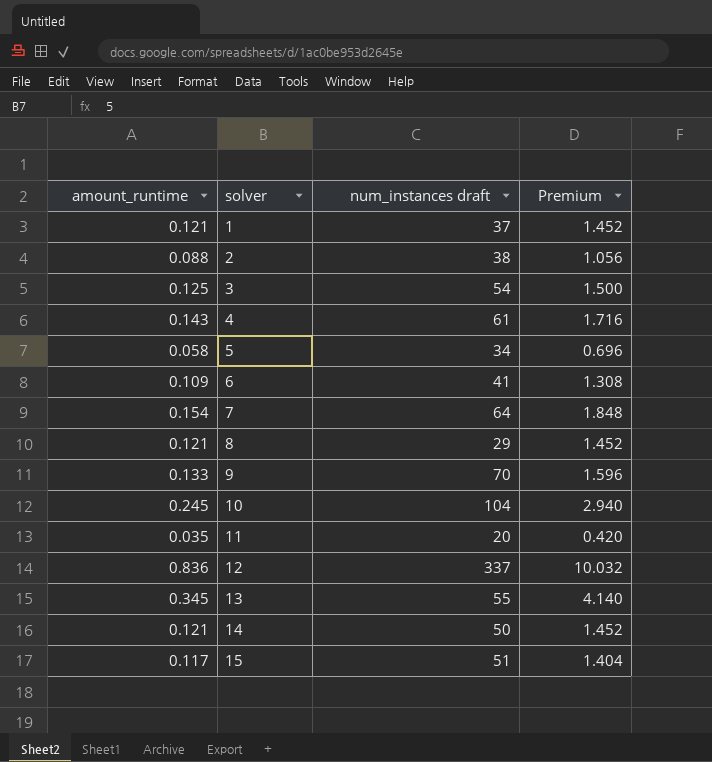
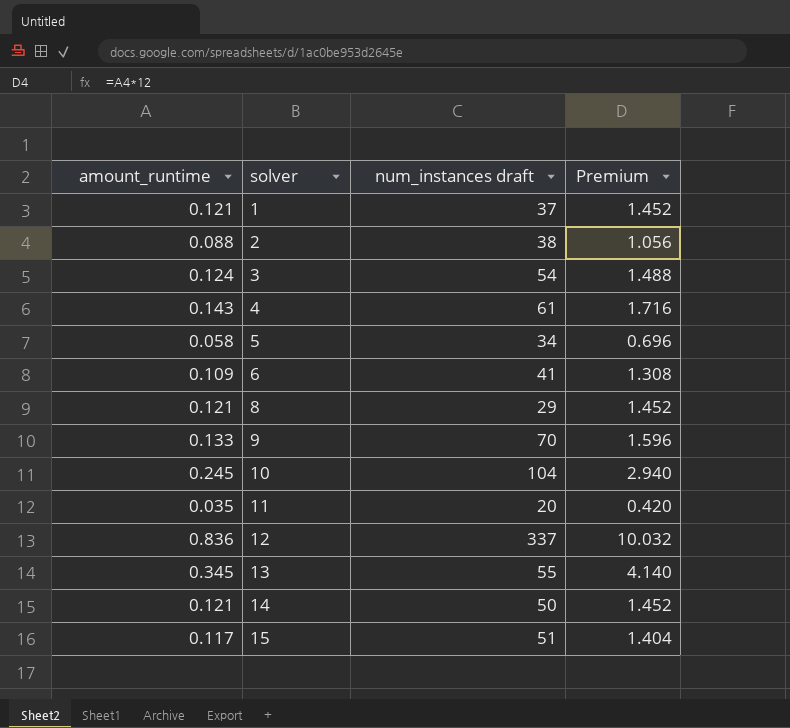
row 7: 0.154 | 64 | 1.848 -> none
3 | amount_runtime: 0.125 -> 0.124
3 | Premium: 1.500 -> 1.488

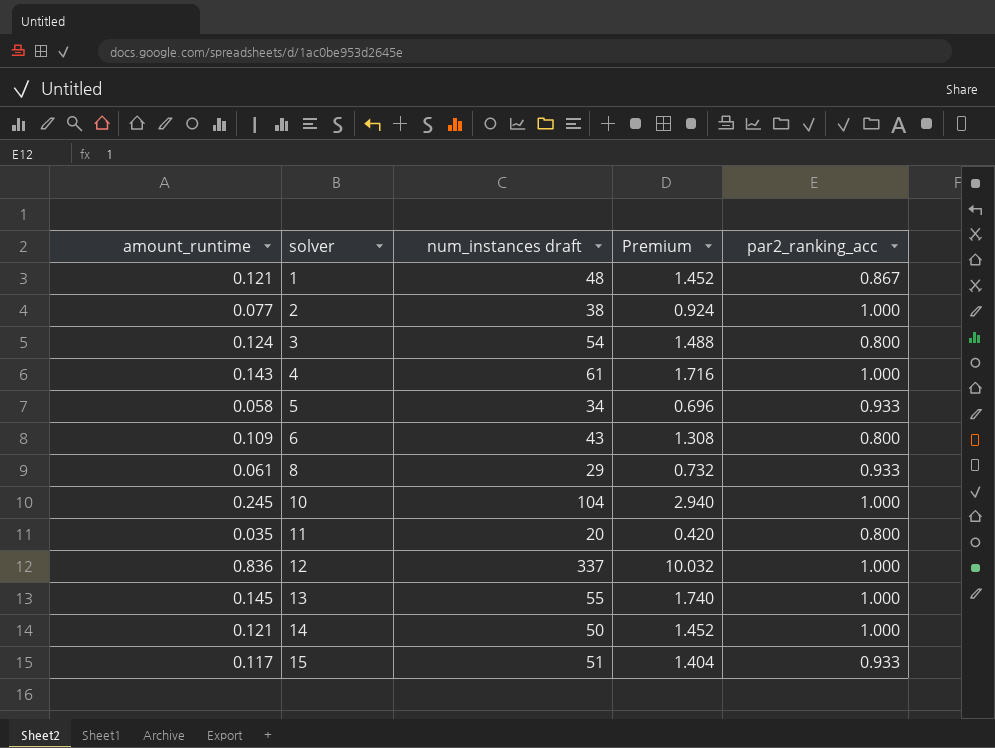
column par2_ranking_acc | position: none -> 5
row 9: 0.133 | 70 | 1.596 -> none
1 | num_instances draft: 37 -> 48
2 | amount_runtime: 0.088 -> 0.077
2 | Premium: 1.056 -> 0.924
6 | num_instances draft: 41 -> 43
8 | amount_runtime: 0.121 -> 0.061
8 | Premium: 1.452 -> 0.732
13 | amount_runtime: 0.345 -> 0.145
13 | Premium: 4.140 -> 1.740

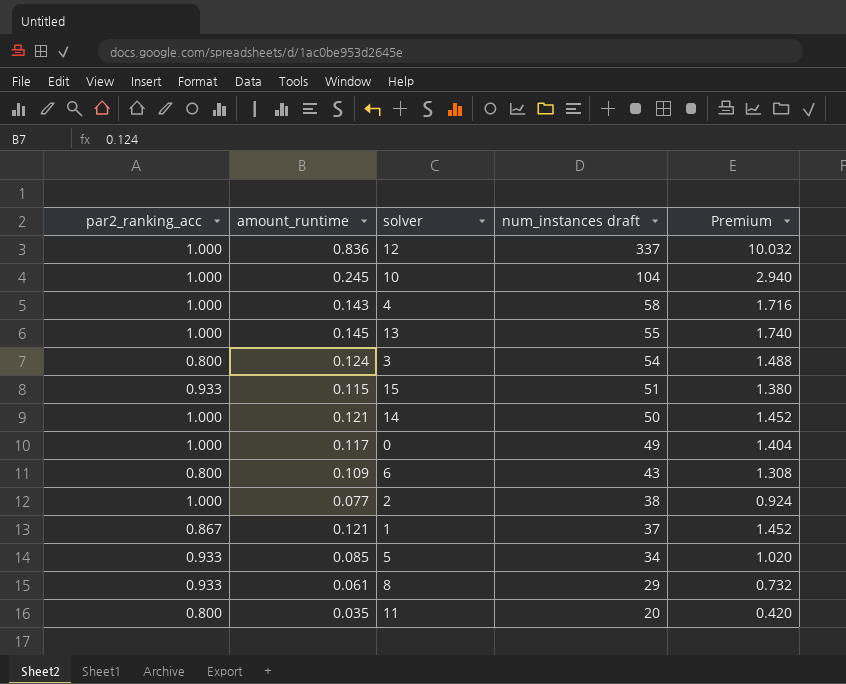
row order: solver ascending -> num_instances draft descending
column par2_ranking_acc | position: 5 -> 1
4 | num_instances draft: 61 -> 58
15 | amount_runtime: 0.117 -> 0.115
15 | Premium: 1.404 -> 1.380
row 0: none -> 1.000 | 0.117 | 49 | 1.404
1 | num_instances draft: 48 -> 37
5 | amount_runtime: 0.058 -> 0.085
5 | Premium: 0.696 -> 1.020

